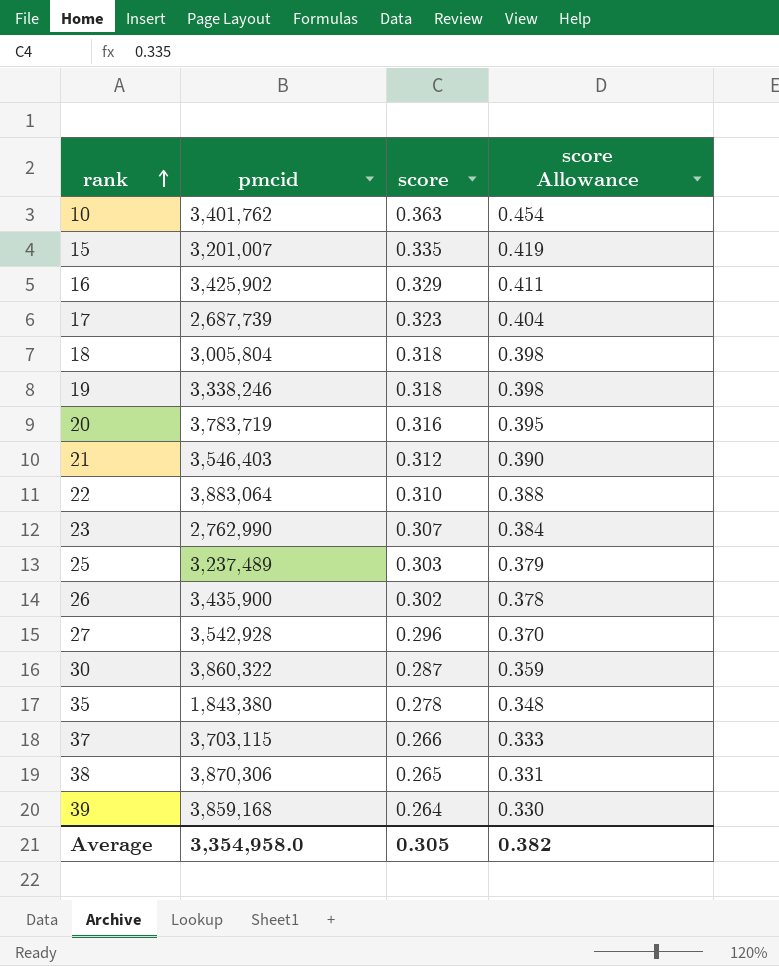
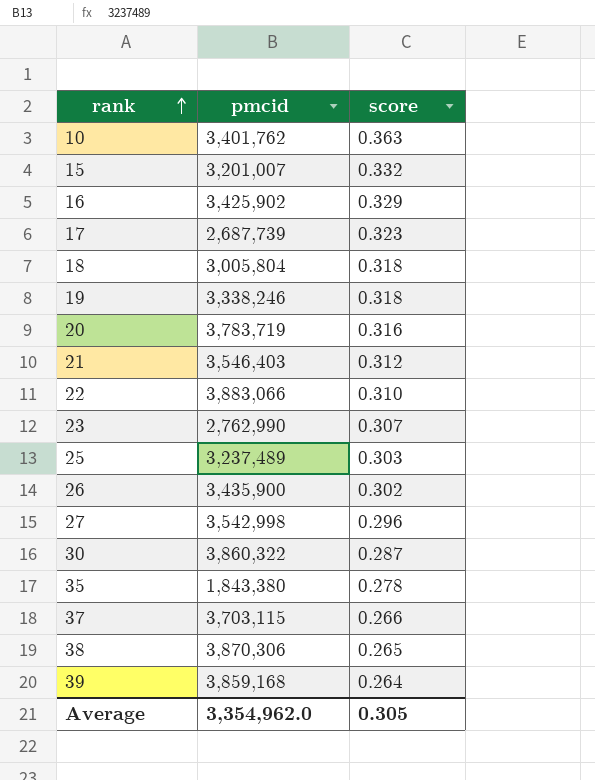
column score Allowance | formula: [score] * 1.25 -> none
15 | score: 0.335 -> 0.332
22 | pmcid: 3,883,064 -> 3,883,066
27 | pmcid: 3,542,928 -> 3,542,998
Average | pmcid: 3,354,958.0 -> 3,354,962.0

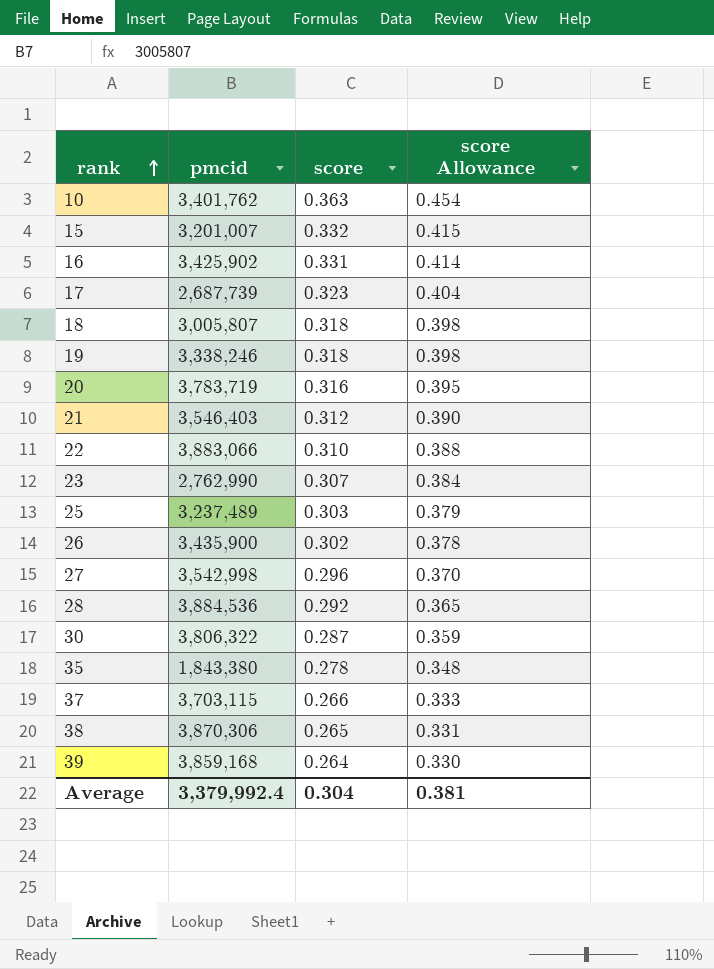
column score Allowance | formula: none -> [score] * 1.25
16 | score: 0.329 -> 0.331
18 | pmcid: 3,005,804 -> 3,005,807
row 28: none -> 3,884,536 | 0.292 | 0.365
30 | pmcid: 3,860,322 -> 3,806,322
Average | pmcid: 3,354,962.0 -> 3,379,992.4
Average | score: 0.305 -> 0.304

